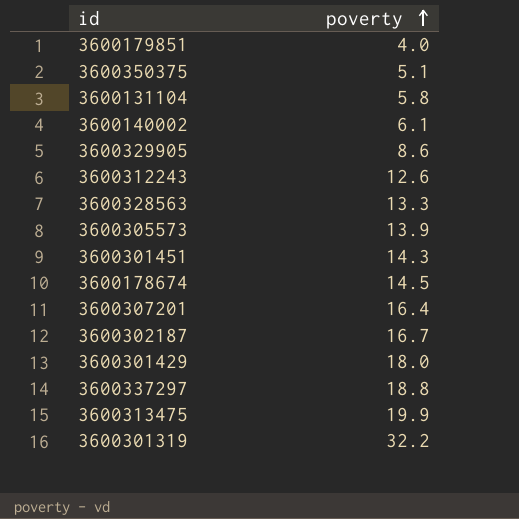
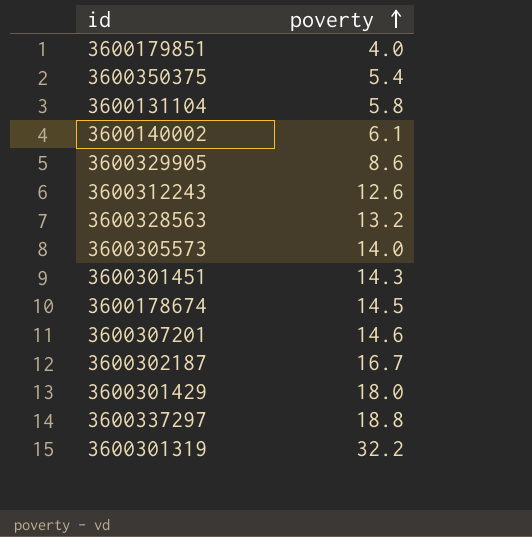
row 3600313475: 19.9 -> none
3600350375 | poverty: 5.1 -> 5.4
3600328563 | poverty: 13.3 -> 13.2
3600305573 | poverty: 13.9 -> 14.0
3600307201 | poverty: 16.4 -> 14.6

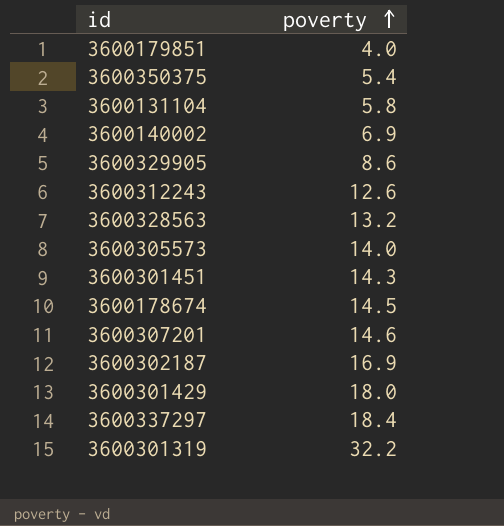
3600140002 | poverty: 6.1 -> 6.9
3600302187 | poverty: 16.7 -> 16.9
3600337297 | poverty: 18.8 -> 18.4

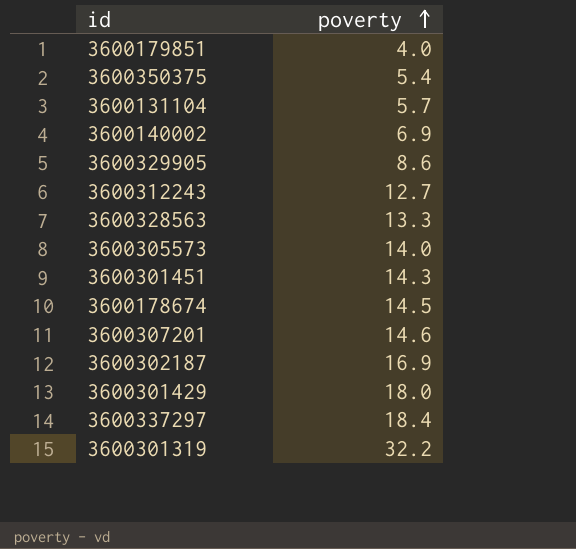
3600131104 | poverty: 5.8 -> 5.7
3600312243 | poverty: 12.6 -> 12.7
3600328563 | poverty: 13.2 -> 13.3

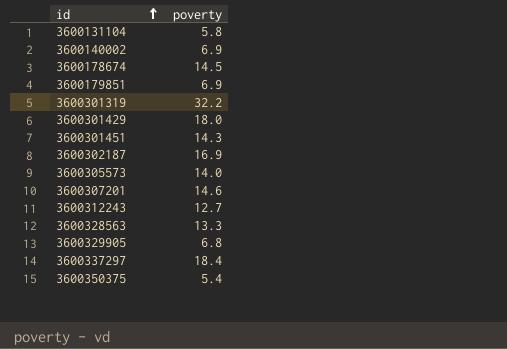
row order: poverty ascending -> id ascending
3600131104 | poverty: 5.7 -> 5.8
3600179851 | poverty: 4.0 -> 6.9
3600329905 | poverty: 8.6 -> 6.8

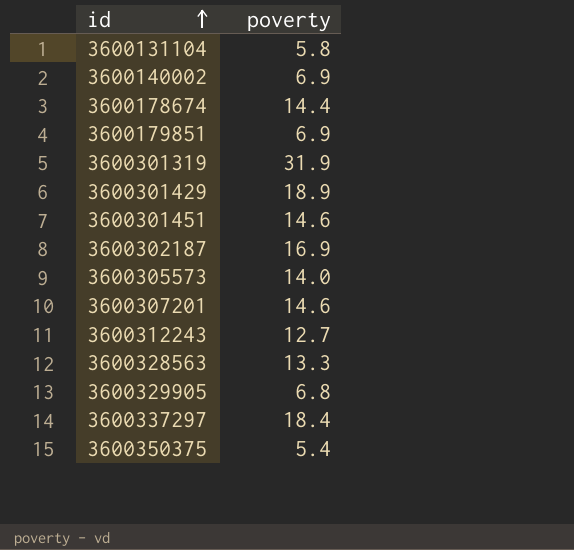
3600178674 | poverty: 14.5 -> 14.4
3600301319 | poverty: 32.2 -> 31.9
3600301429 | poverty: 18.0 -> 18.9
3600301451 | poverty: 14.3 -> 14.6

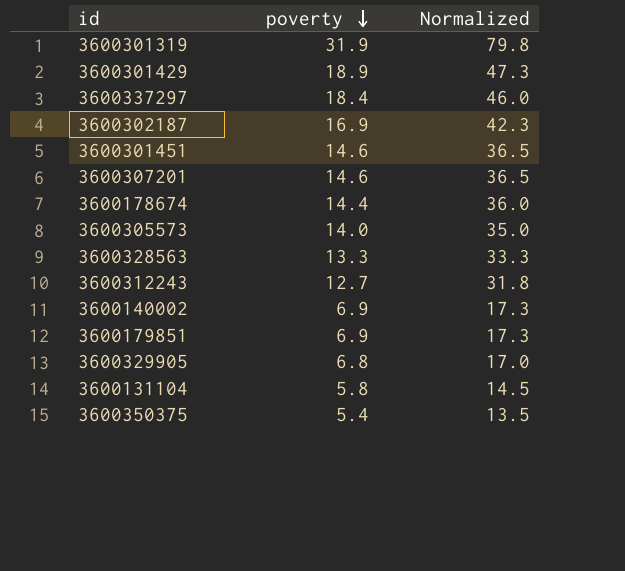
row order: id ascending -> poverty descending
column Normalized | formula: none -> [poverty] * 2.5

